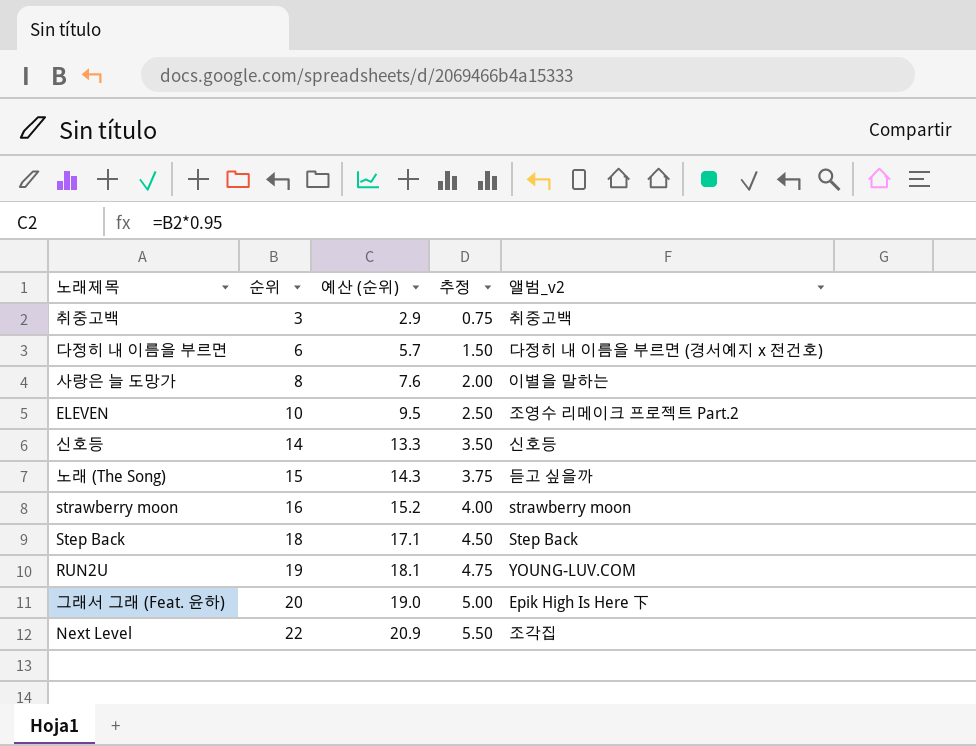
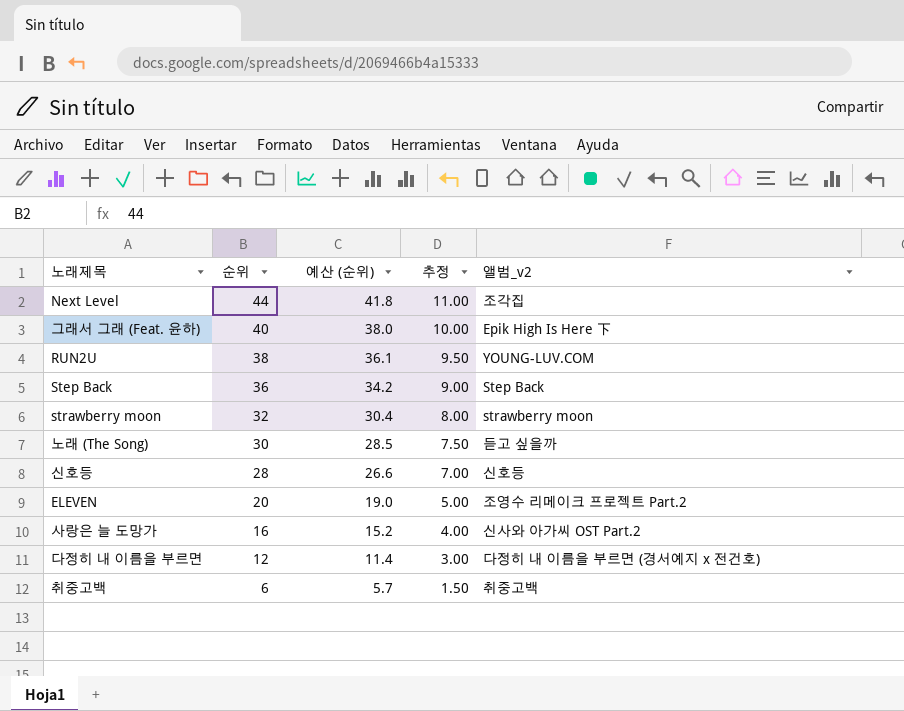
row order: 순위 ascending -> 순위 descending
Next Level | 순위: 22 -> 44
Next Level | 예산 (순위): 20.9 -> 41.8
Next Level | 추정: 5.50 -> 11.00
그래서 그래 (Feat. 윤하) | 순위: 20 -> 40
그래서 그래 (Feat. 윤하) | 예산 (순위): 19.0 -> 38.0
그래서 그래 (Feat. 윤하) | 추정: 5.00 -> 10.00
RUN2U | 순위: 19 -> 38
RUN2U | 예산 (순위): 18.1 -> 36.1
RUN2U | 추정: 4.75 -> 9.50
Step Back | 순위: 18 -> 36
Step Back | 예산 (순위): 17.1 -> 34.2
Step Back | 추정: 4.50 -> 9.00
strawberry moon | 순위: 16 -> 32
strawberry moon | 예산 (순위): 15.2 -> 30.4
strawberry moon | 추정: 4.00 -> 8.00
노래 (The Song) | 순위: 15 -> 30
노래 (The Song) | 예산 (순위): 14.3 -> 28.5
노래 (The Song) | 추정: 3.75 -> 7.50
신호등 | 순위: 14 -> 28
신호등 | 예산 (순위): 13.3 -> 26.6
신호등 | 추정: 3.50 -> 7.00
ELEVEN | 순위: 10 -> 20
ELEVEN | 예산 (순위): 9.5 -> 19.0
ELEVEN | 추정: 2.50 -> 5.00
사랑은 늘 도망가 | 순위: 8 -> 16
사랑은 늘 도망가 | 예산 (순위): 7.6 -> 15.2
사랑은 늘 도망가 | 추정: 2.00 -> 4.00
사랑은 늘 도망가 | 앨범_v2: 이별을 말하는 -> 신사와 아가씨 OST Part.2
다정히 내 이름을 부르면 | 순위: 6 -> 12
다정히 내 이름을 부르면 | 예산 (순위): 5.7 -> 11.4
다정히 내 이름을 부르면 | 추정: 1.50 -> 3.00
취중고백 | 순위: 3 -> 6
취중고백 | 예산 (순위): 2.9 -> 5.7
취중고백 | 추정: 0.75 -> 1.50

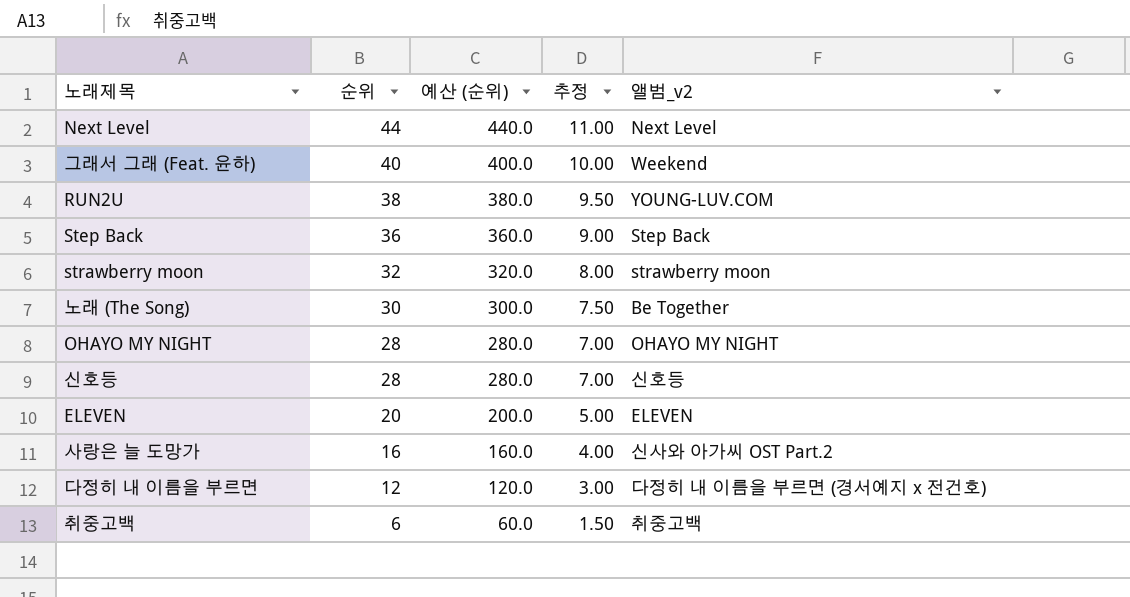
column 예산 (순위) | formula: [순위] * 0.95 -> [순위] * 10
Next Level | 앨범_v2: 조각집 -> Next Level
그래서 그래 (Feat. 윤하) | 앨범_v2: Epik High Is Here 下 -> Weekend
노래 (The Song) | 앨범_v2: 듣고 싶을까 -> Be Together
row OHAYO MY NIGHT: none -> 28 | 280.0 | 7.00 | OHAYO MY NIGHT
ELEVEN | 앨범_v2: 조영수 리메이크 프로젝트 Part.2 -> ELEVEN

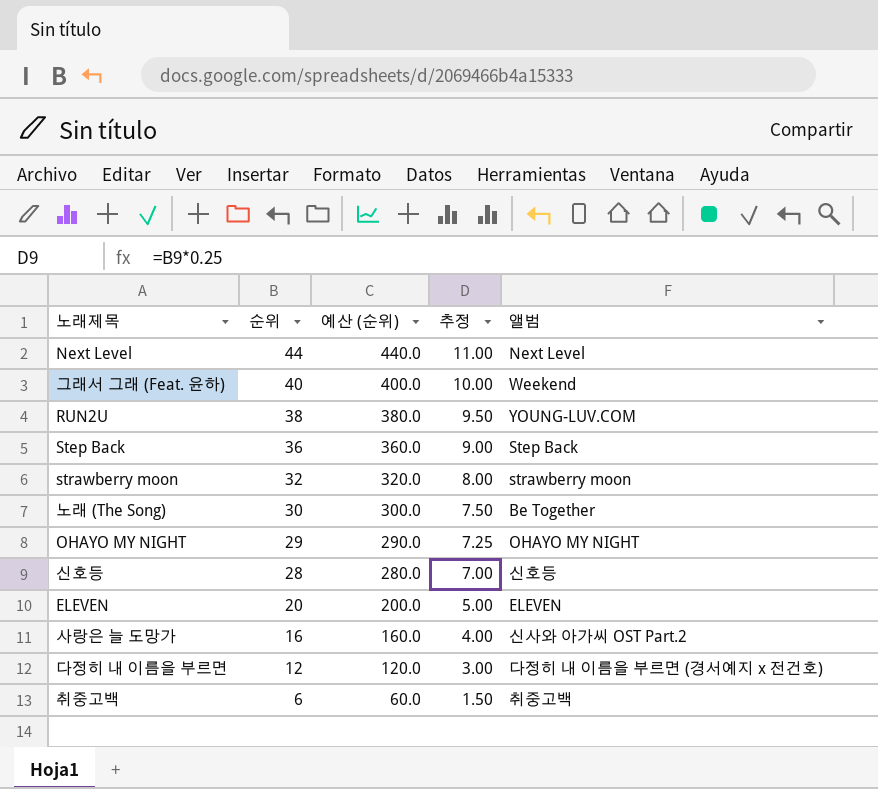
column name: 앨범_v2 -> 앨범
OHAYO MY NIGHT | 순위: 28 -> 29
OHAYO MY NIGHT | 예산 (순위): 280.0 -> 290.0
OHAYO MY NIGHT | 추정: 7.00 -> 7.25

